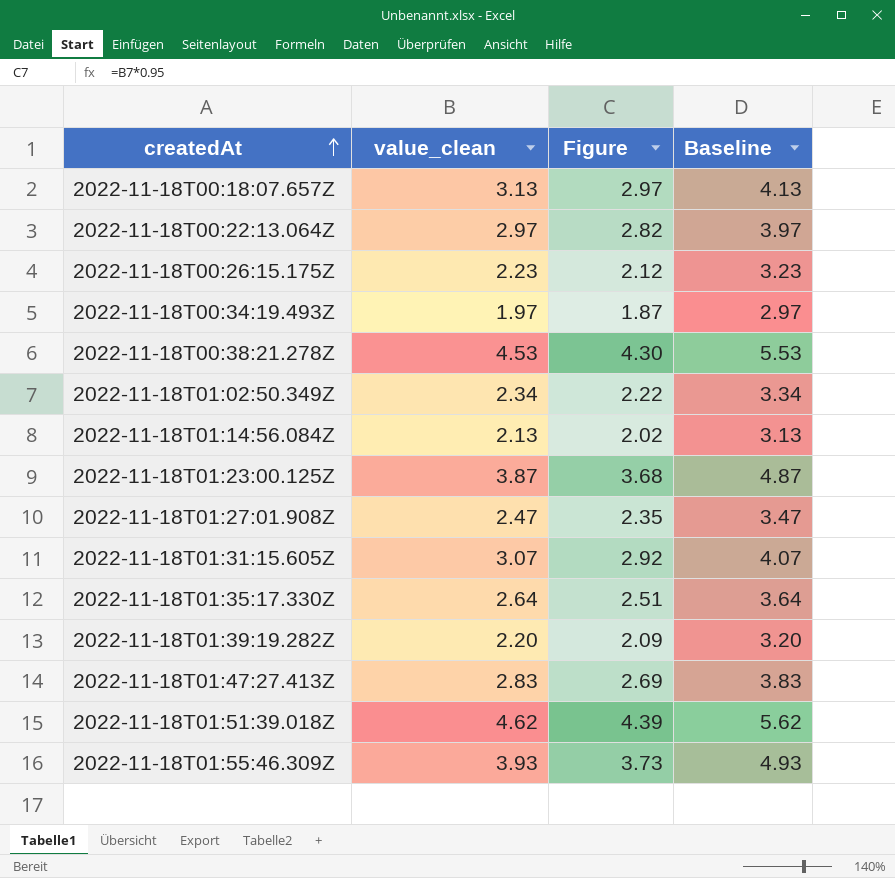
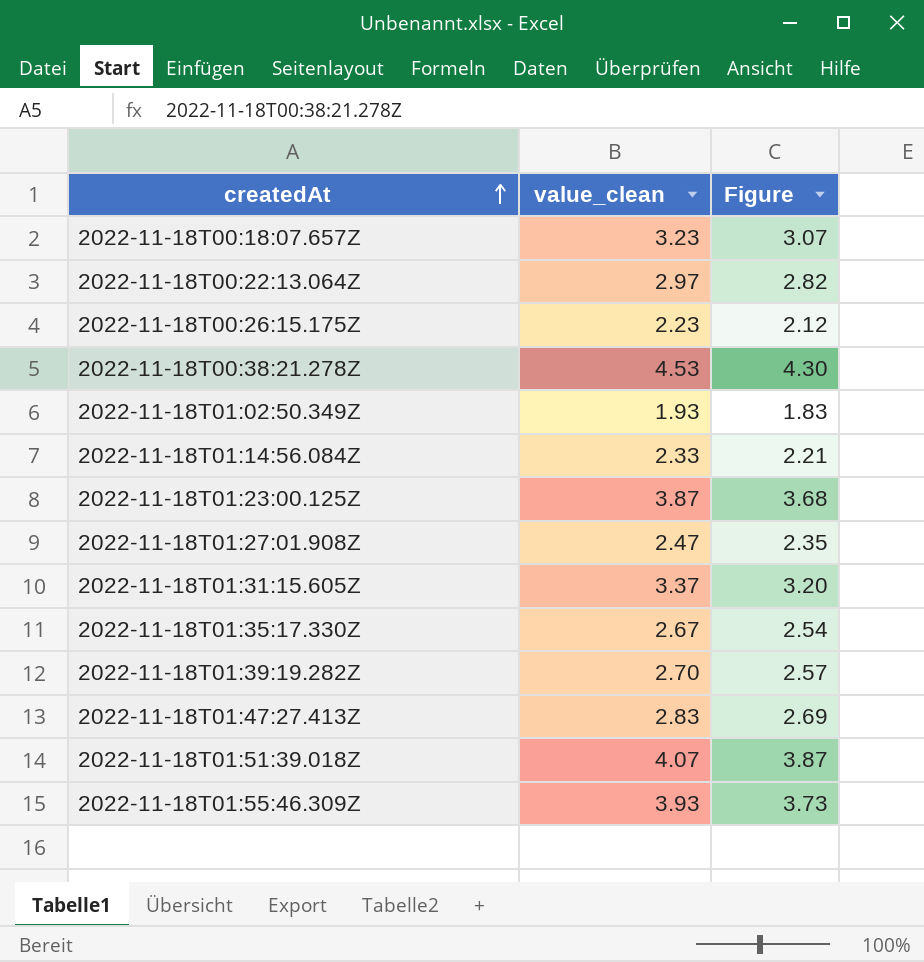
column Baseline | formula: [value_clean] + 1 -> none
row 2022-11-18T00:34:19.493Z: 1.97 | 1.87 | 2.97 -> none
2022-11-18T00:18:07.657Z | value_clean: 3.13 -> 3.23
2022-11-18T00:18:07.657Z | Figure: 2.97 -> 3.07
2022-11-18T01:02:50.349Z | value_clean: 2.34 -> 1.93
2022-11-18T01:02:50.349Z | Figure: 2.22 -> 1.83
2022-11-18T01:14:56.084Z | value_clean: 2.13 -> 2.33
2022-11-18T01:14:56.084Z | Figure: 2.02 -> 2.21
2022-11-18T01:31:15.605Z | value_clean: 3.07 -> 3.37
2022-11-18T01:31:15.605Z | Figure: 2.92 -> 3.20
2022-11-18T01:35:17.330Z | value_clean: 2.64 -> 2.67
2022-11-18T01:35:17.330Z | Figure: 2.51 -> 2.54
2022-11-18T01:39:19.282Z | value_clean: 2.20 -> 2.70
2022-11-18T01:39:19.282Z | Figure: 2.09 -> 2.57
2022-11-18T01:51:39.018Z | value_clean: 4.62 -> 4.07
2022-11-18T01:51:39.018Z | Figure: 4.39 -> 3.87

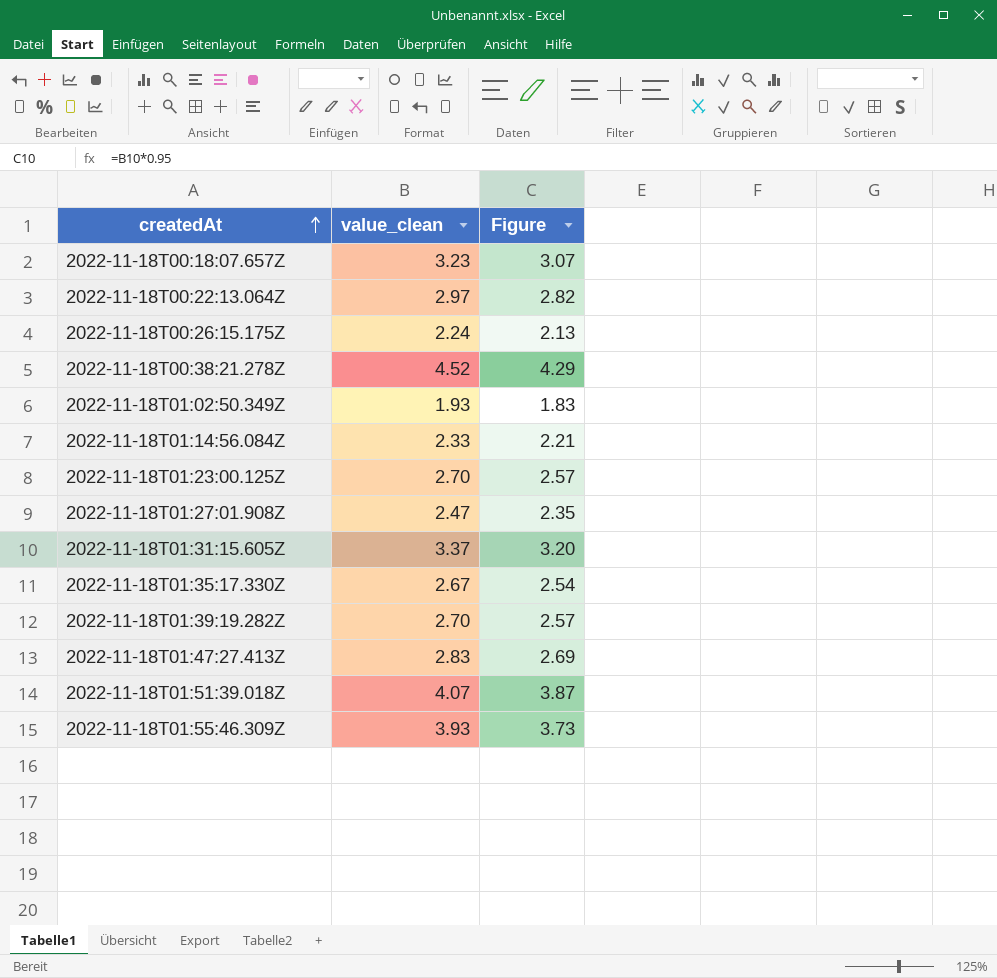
2022-11-18T00:26:15.175Z | value_clean: 2.23 -> 2.24
2022-11-18T00:26:15.175Z | Figure: 2.12 -> 2.13
2022-11-18T00:38:21.278Z | value_clean: 4.53 -> 4.52
2022-11-18T00:38:21.278Z | Figure: 4.30 -> 4.29
2022-11-18T01:23:00.125Z | value_clean: 3.87 -> 2.70
2022-11-18T01:23:00.125Z | Figure: 3.68 -> 2.57

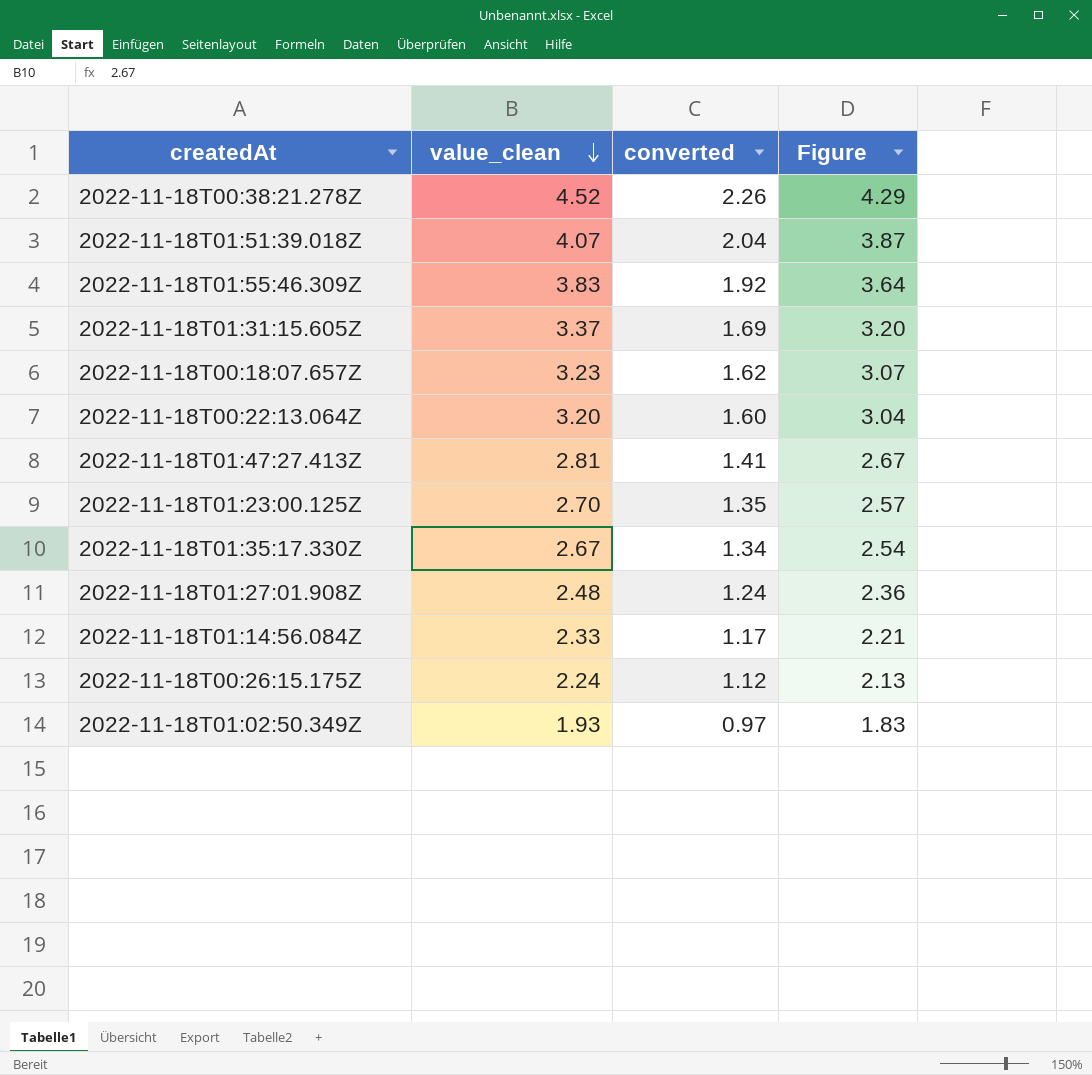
row order: createdAt ascending -> value_clean descending
column converted | formula: none -> [value_clean] * 0.5
row 2022-11-18T01:39:19.282Z: 2.70 | 2.57 -> none
2022-11-18T01:55:46.309Z | value_clean: 3.93 -> 3.83
2022-11-18T01:55:46.309Z | Figure: 3.73 -> 3.64
2022-11-18T00:22:13.064Z | value_clean: 2.97 -> 3.20
2022-11-18T00:22:13.064Z | Figure: 2.82 -> 3.04
2022-11-18T01:47:27.413Z | value_clean: 2.83 -> 2.81
2022-11-18T01:47:27.413Z | Figure: 2.69 -> 2.67
2022-11-18T01:27:01.908Z | value_clean: 2.47 -> 2.48
2022-11-18T01:27:01.908Z | Figure: 2.35 -> 2.36

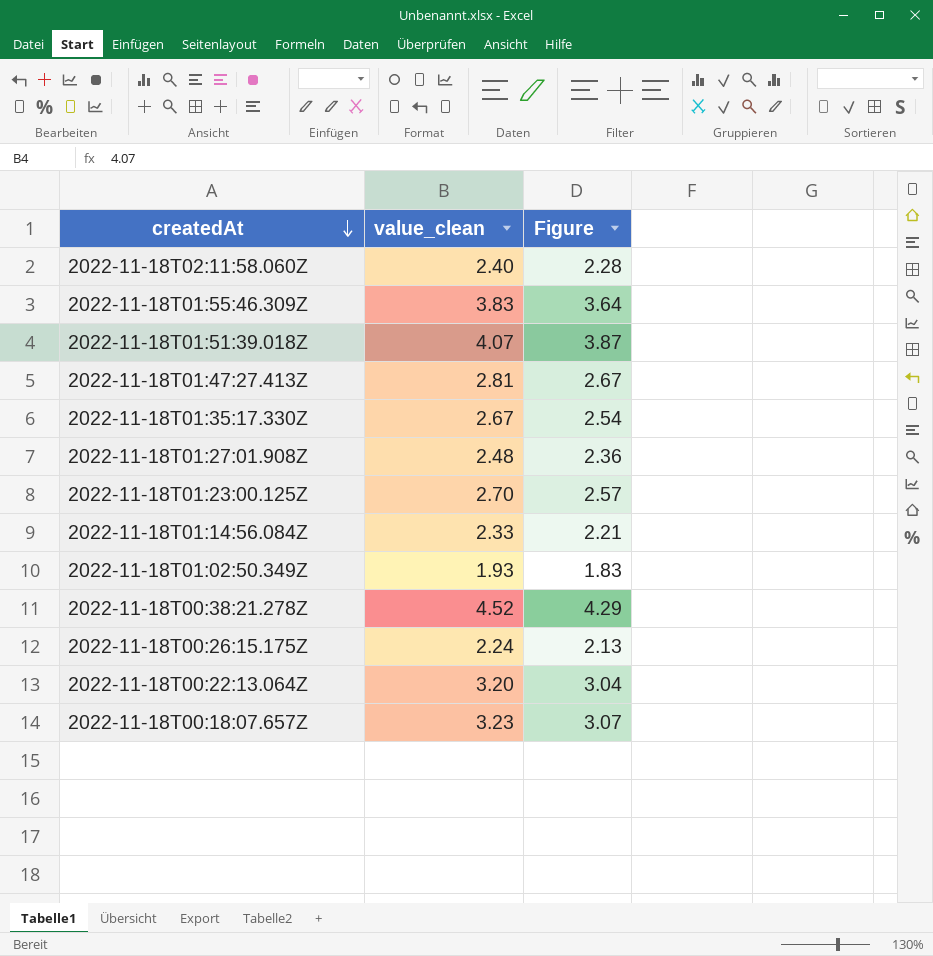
row order: value_clean descending -> createdAt descending
column converted | formula: [value_clean] * 0.5 -> none
row 2022-11-18T01:31:15.605Z: 3.37 | 1.69 | 3.20 -> none
row 2022-11-18T02:11:58.060Z: none -> 2.40 | 2.28

